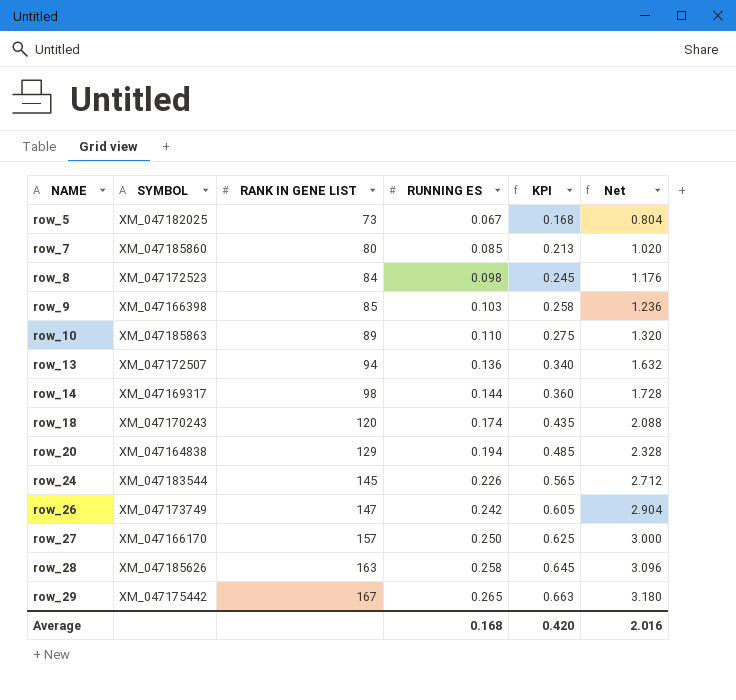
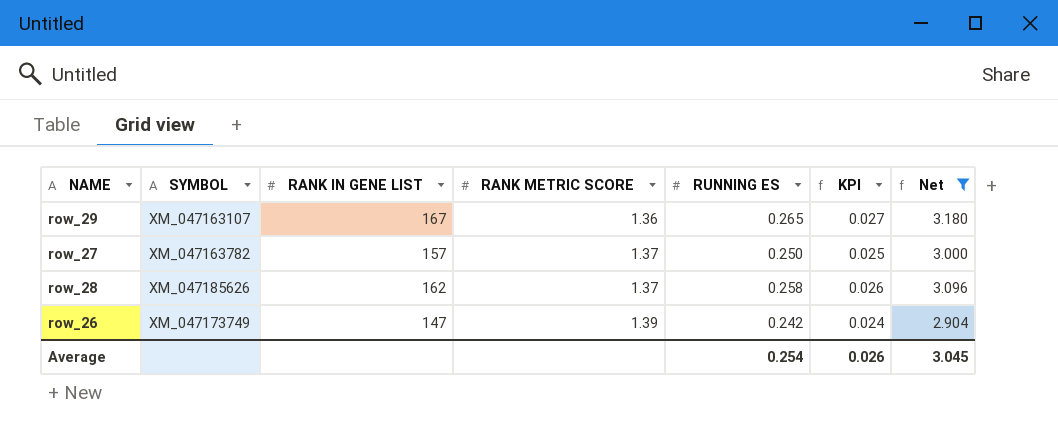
filter: none -> Net >= 2.904
row order: NAME ascending -> RANK METRIC SCORE ascending
column RANK METRIC SCORE | position: none -> 4
column KPI | formula: [RUNNING ES] * 2.5 -> [RUNNING ES] * 0.1
row_29 | SYMBOL: XM_047175442 -> XM_047163107
row_27 | SYMBOL: XM_047166170 -> XM_047163782
row_28 | RANK IN GENE LIST: 163 -> 162
Average | RUNNING ES: 0.168 -> 0.254
Average | KPI: 0.420 -> 0.026
Average | Net: 2.016 -> 3.045

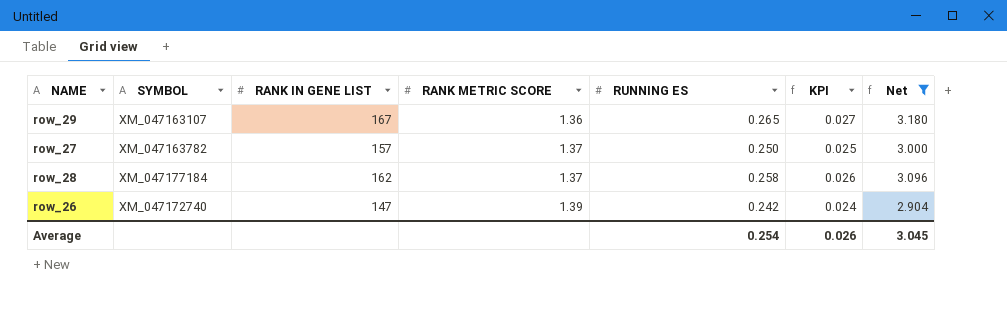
row_28 | SYMBOL: XM_047185626 -> XM_047177184
row_26 | SYMBOL: XM_047173749 -> XM_047172740

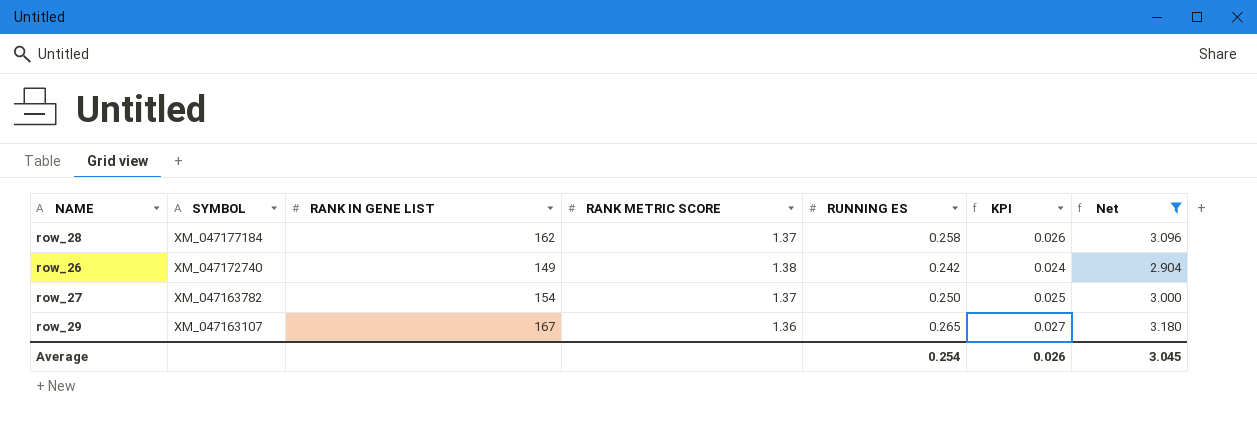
row order: RANK METRIC SCORE ascending -> SYMBOL descending
row_26 | RANK IN GENE LIST: 147 -> 149
row_26 | RANK METRIC SCORE: 1.39 -> 1.38
row_27 | RANK IN GENE LIST: 157 -> 154

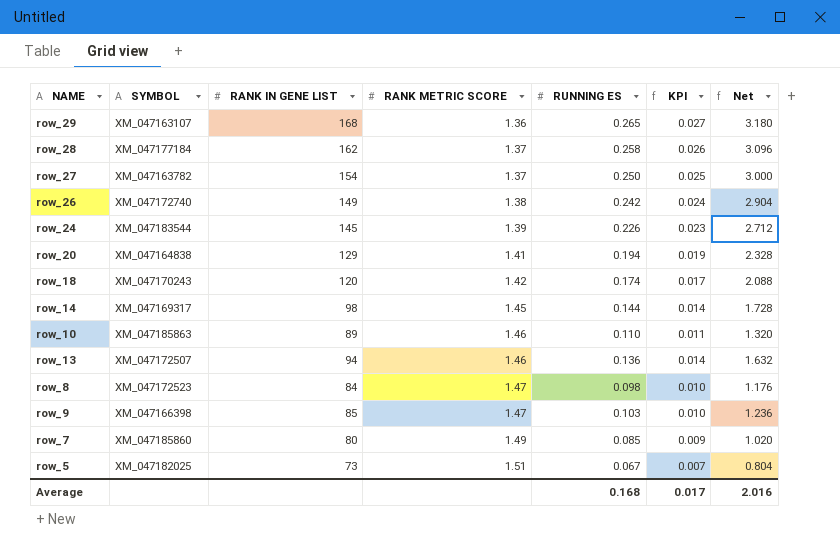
filter: Net >= 2.904 -> none
row order: SYMBOL descending -> RANK METRIC SCORE ascending
row_29 | RANK IN GENE LIST: 167 -> 168
Average | RUNNING ES: 0.254 -> 0.168
Average | KPI: 0.026 -> 0.017
Average | Net: 3.045 -> 2.016

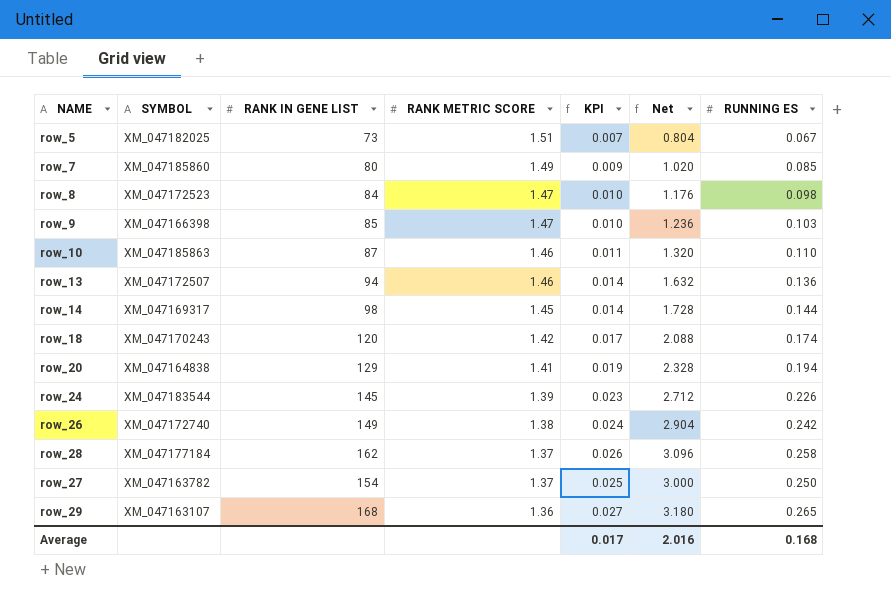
row order: RANK METRIC SCORE ascending -> RANK METRIC SCORE descending
column RUNNING ES | position: 5 -> 7
row_10 | RANK IN GENE LIST: 89 -> 87

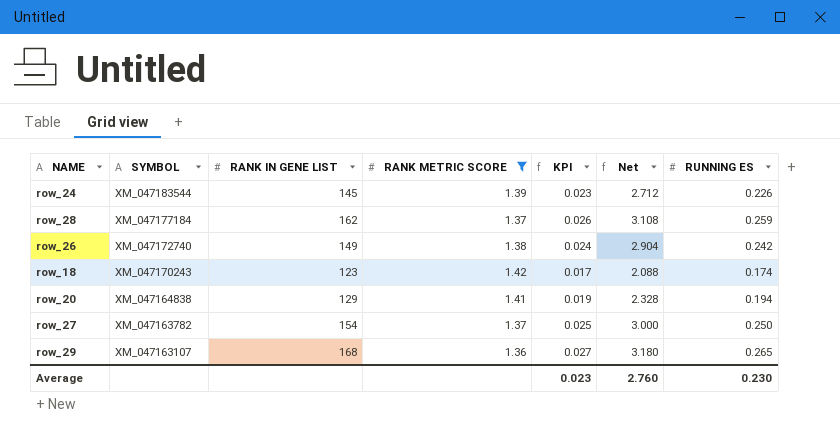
filter: none -> RANK METRIC SCORE <= 1.42
row order: RANK METRIC SCORE descending -> SYMBOL descending
row_28 | Net: 3.096 -> 3.108
row_28 | RUNNING ES: 0.258 -> 0.259
row_18 | RANK IN GENE LIST: 120 -> 123
Average | KPI: 0.017 -> 0.023
Average | Net: 2.016 -> 2.760
Average | RUNNING ES: 0.168 -> 0.230

